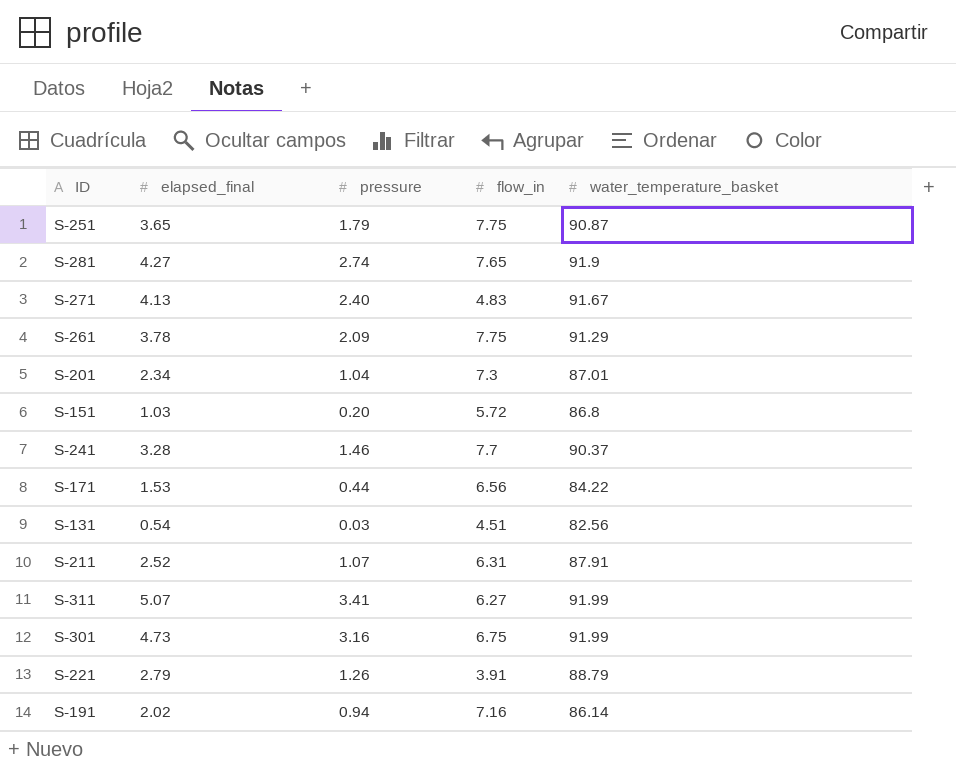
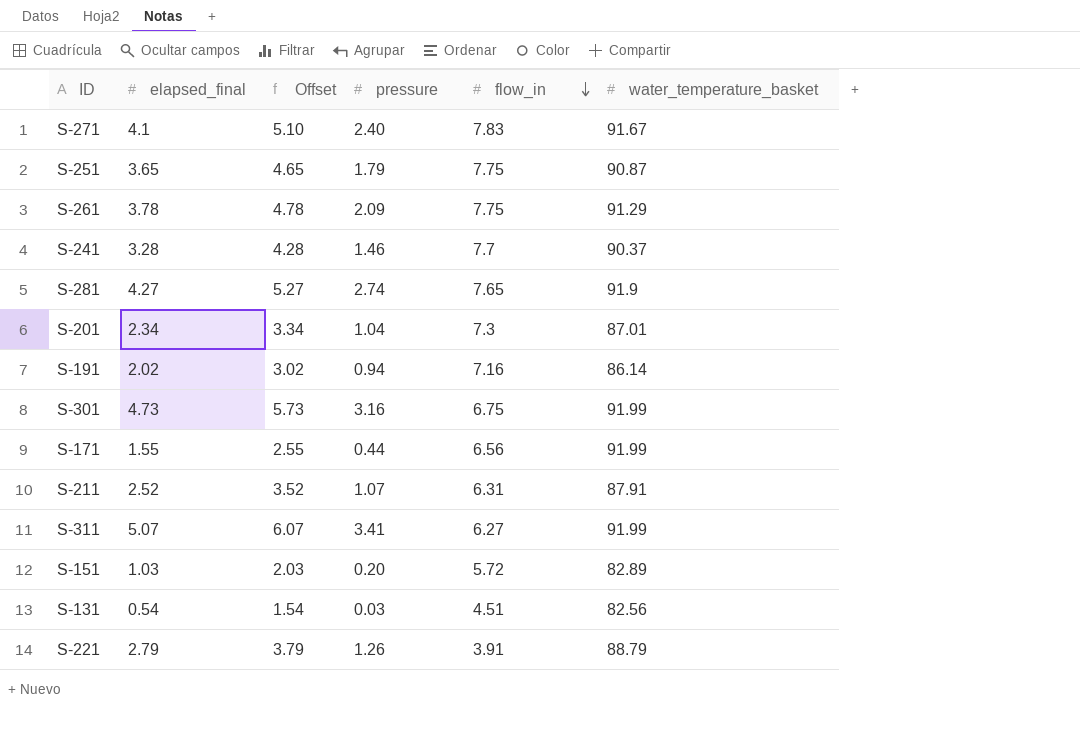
row order: none -> flow_in descending
column Offset | formula: none -> [elapsed_final] + 1
S-271 | elapsed_final: 4.13 -> 4.1
S-271 | flow_in: 4.83 -> 7.83
S-171 | elapsed_final: 1.53 -> 1.55
S-171 | water_temperature_basket: 84.22 -> 91.99
S-151 | water_temperature_basket: 86.8 -> 82.89

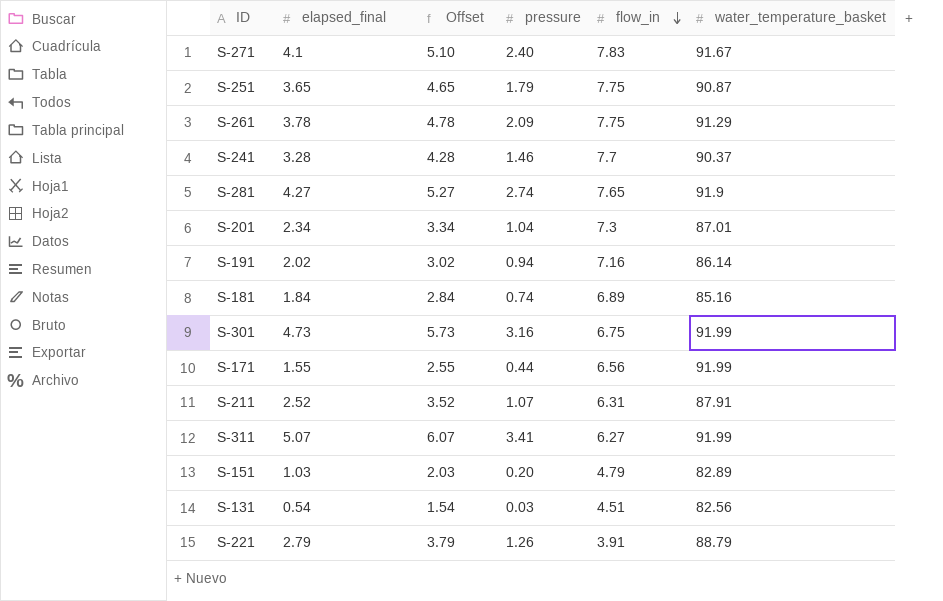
row S-181: none -> 1.84 | 2.84 | 0.74 | 6.89 | 85.16
S-151 | flow_in: 5.72 -> 4.79

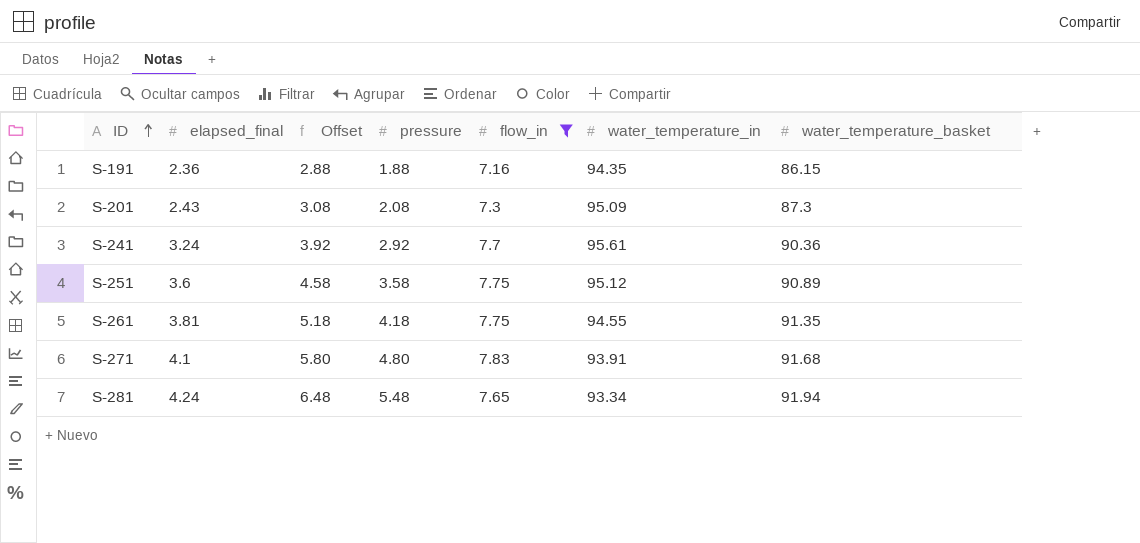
filter: none -> flow_in >= 7.16
row order: flow_in descending -> ID ascending
column Offset | formula: [elapsed_final] + 1 -> [pressure] + 1
column water_temperature_in | position: none -> 6
S-191 | elapsed_final: 2.02 -> 2.36
S-191 | pressure: 0.94 -> 1.88
S-191 | water_temperature_basket: 86.14 -> 86.15
S-201 | elapsed_final: 2.34 -> 2.43
S-201 | pressure: 1.04 -> 2.08
S-201 | water_temperature_basket: 87.01 -> 87.3
S-241 | elapsed_final: 3.28 -> 3.24
S-241 | pressure: 1.46 -> 2.92
S-241 | water_temperature_basket: 90.37 -> 90.36
S-251 | elapsed_final: 3.65 -> 3.6
S-251 | pressure: 1.79 -> 3.58
S-251 | water_temperature_basket: 90.87 -> 90.89
S-261 | elapsed_final: 3.78 -> 3.81
S-261 | pressure: 2.09 -> 4.18
S-261 | water_temperature_basket: 91.29 -> 91.35
S-271 | pressure: 2.40 -> 4.80
S-271 | water_temperature_basket: 91.67 -> 91.68
S-281 | elapsed_final: 4.27 -> 4.24
S-281 | pressure: 2.74 -> 5.48
S-281 | water_temperature_basket: 91.9 -> 91.94

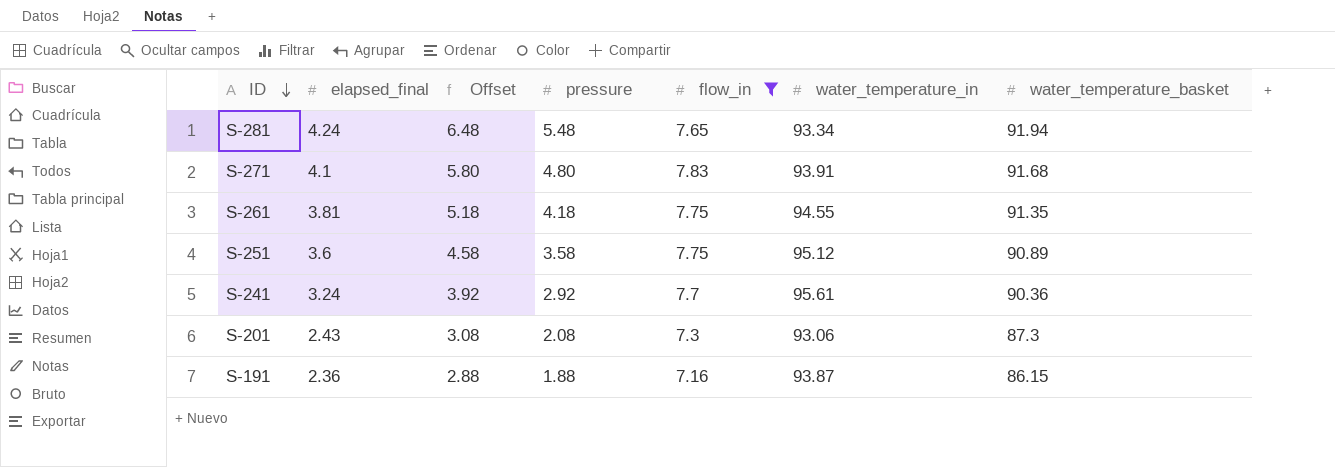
row order: ID ascending -> ID descending
S-201 | water_temperature_in: 95.09 -> 93.06
S-191 | water_temperature_in: 94.35 -> 93.87

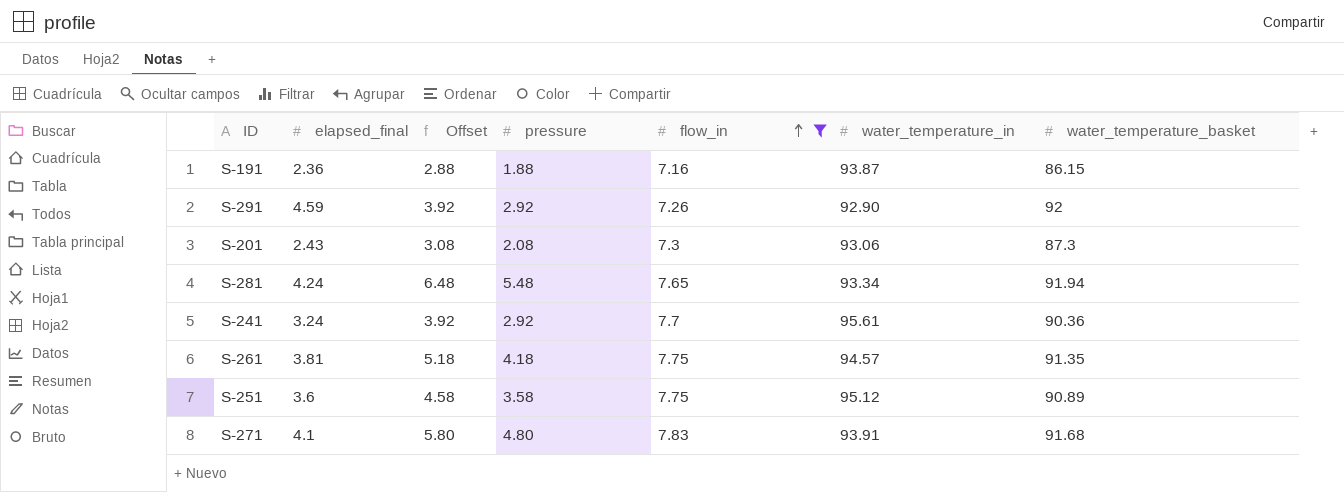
row order: ID descending -> flow_in ascending
row S-291: none -> 4.59 | 3.92 | 2.92 | 7.26 | 92.90 | 92
S-261 | water_temperature_in: 94.55 -> 94.57

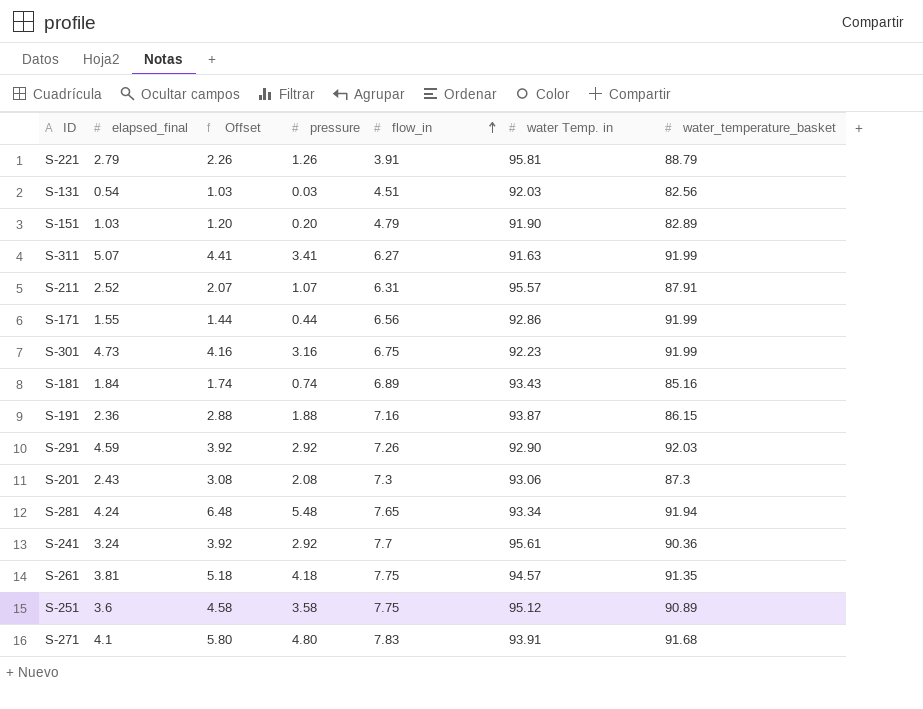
filter: flow_in >= 7.16 -> none
column name: water_temperature_in -> water Temp. in
S-291 | water_temperature_basket: 92 -> 92.03

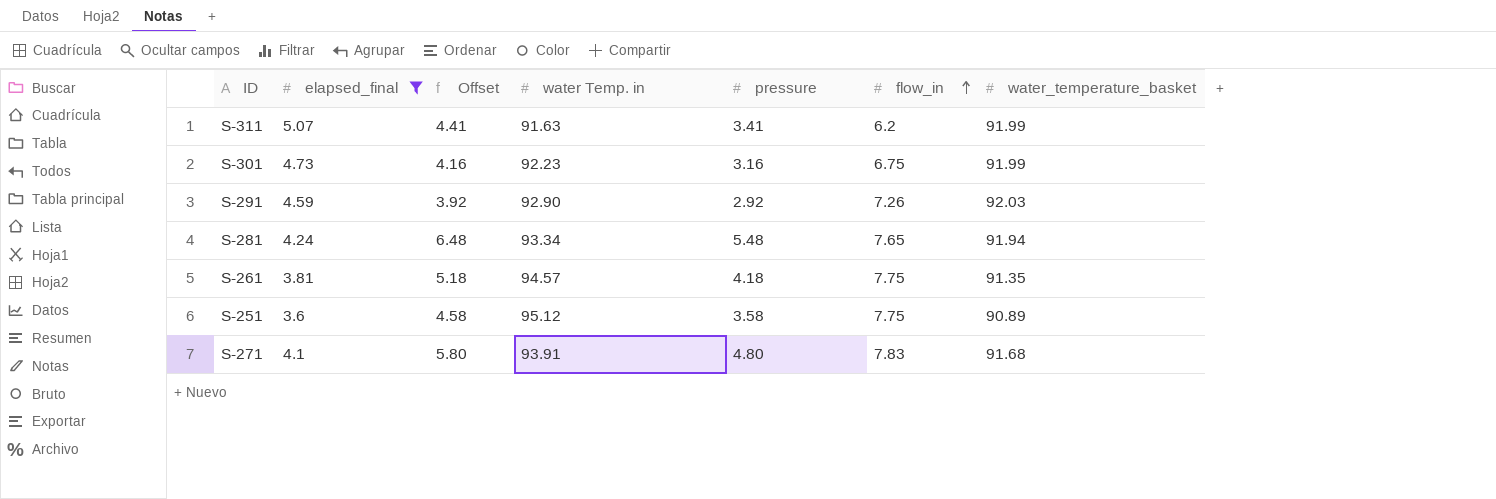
filter: none -> elapsed_final >= 3.6
column water Temp. in | position: 6 -> 4
S-311 | flow_in: 6.27 -> 6.2

